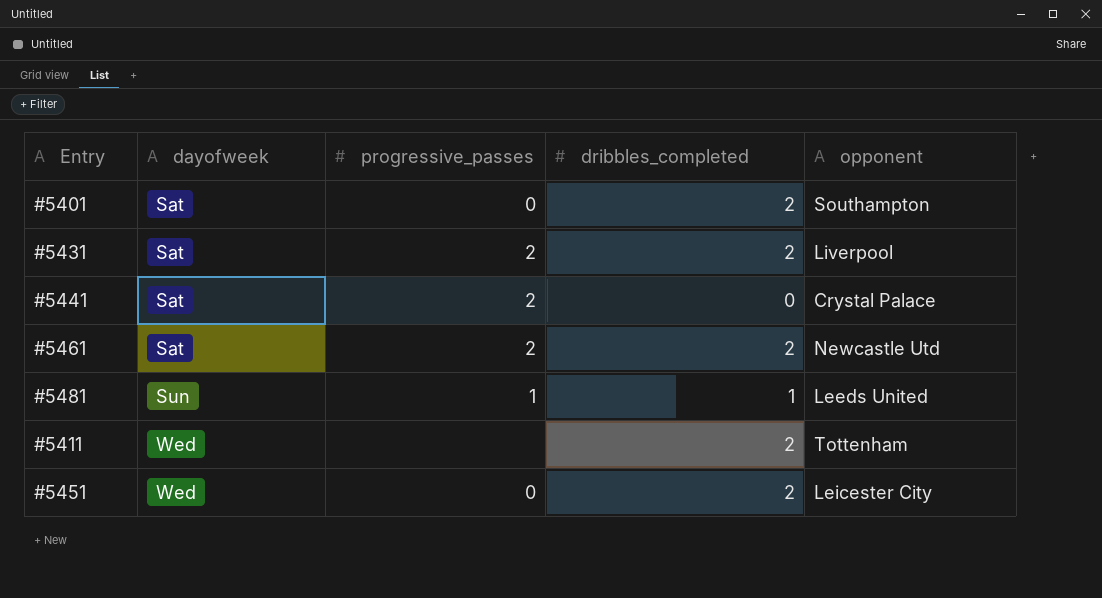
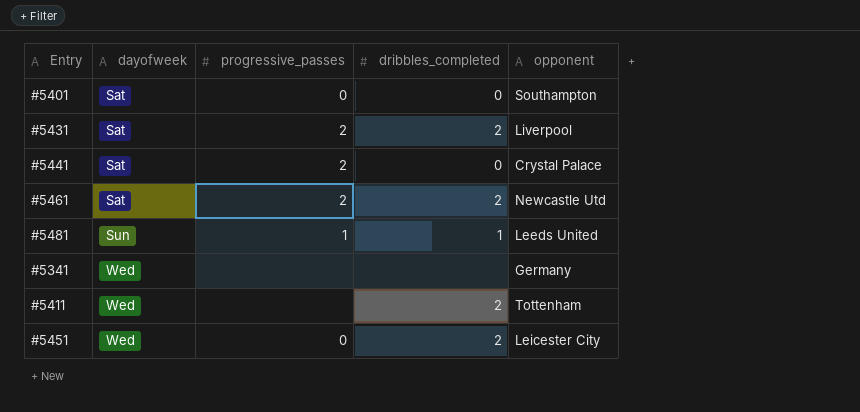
#5401 | dribbles_completed: 2 -> 0
row #5341: none -> Wed | none | none | Germany

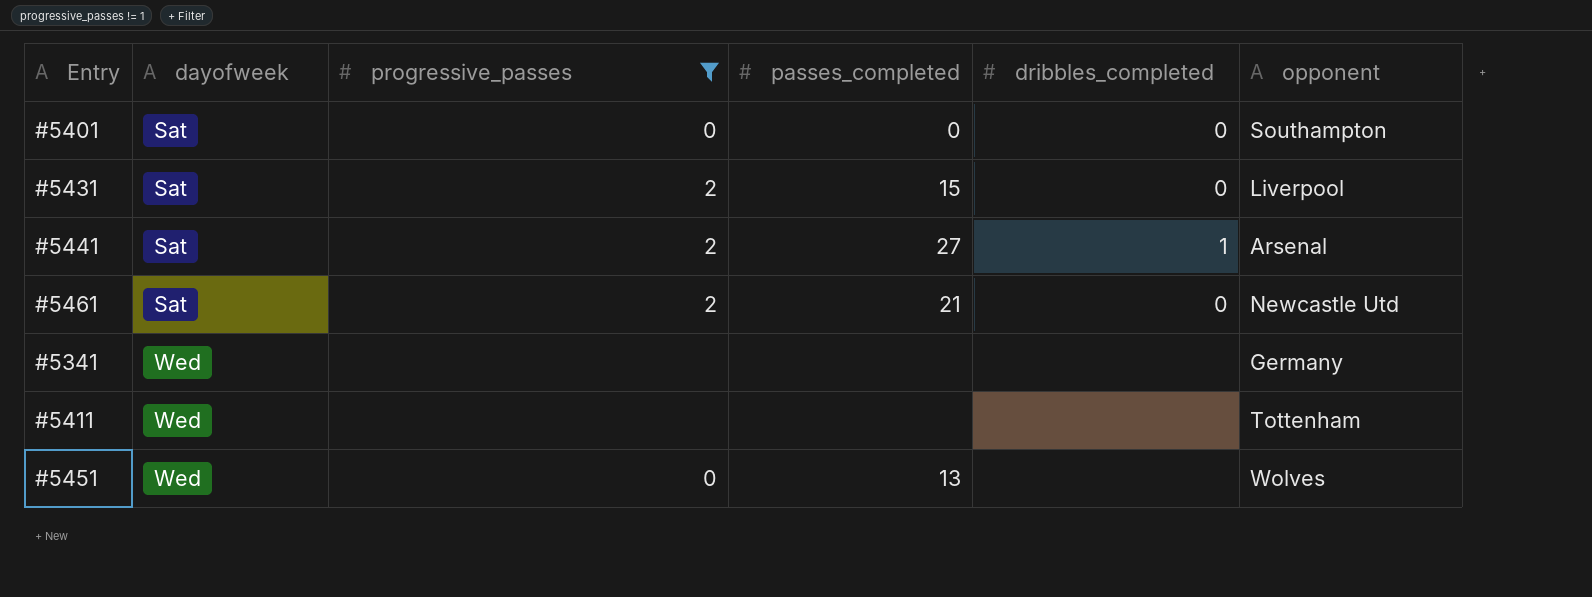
filter: none -> progressive_passes != 1
column passes_completed | position: none -> 4
#5431 | dribbles_completed: 2 -> 0
#5441 | dribbles_completed: 0 -> 1
#5441 | opponent: Crystal Palace -> Arsenal
#5461 | dribbles_completed: 2 -> 0
#5411 | dribbles_completed: 2 -> none
#5451 | dribbles_completed: 2 -> none
#5451 | opponent: Leicester City -> Wolves

